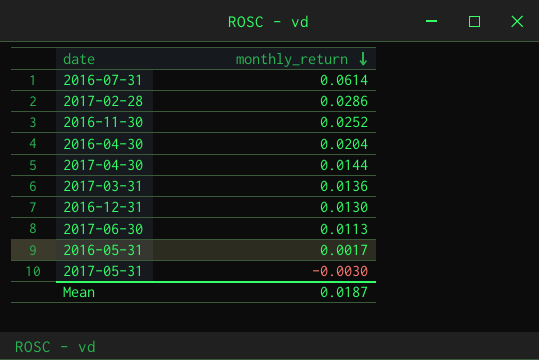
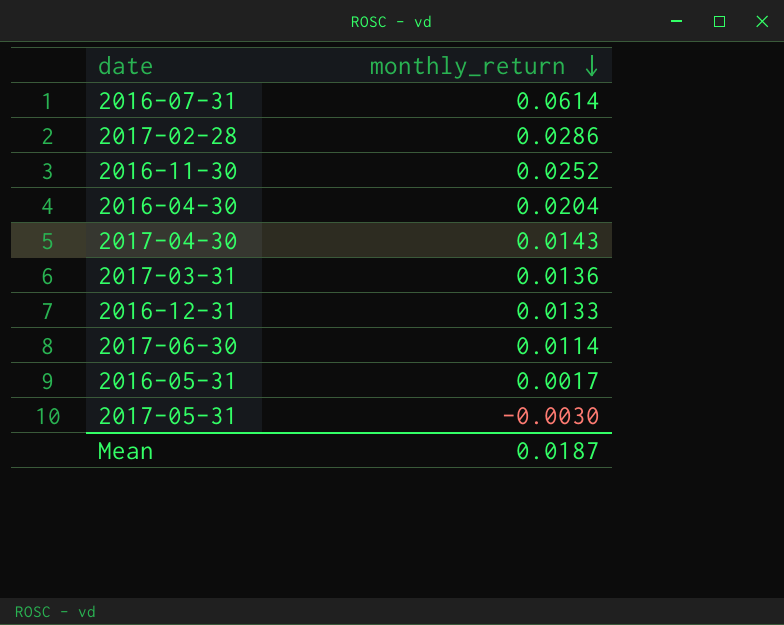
2017-04-30 | monthly_return: 0.0144 -> 0.0143
2016-12-31 | monthly_return: 0.0130 -> 0.0133
2017-06-30 | monthly_return: 0.0113 -> 0.0114

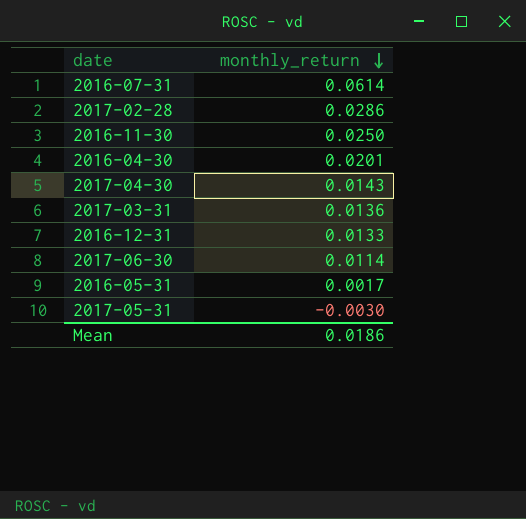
2016-11-30 | monthly_return: 0.0252 -> 0.0250
2016-04-30 | monthly_return: 0.0204 -> 0.0201
Mean | monthly_return: 0.0187 -> 0.0186

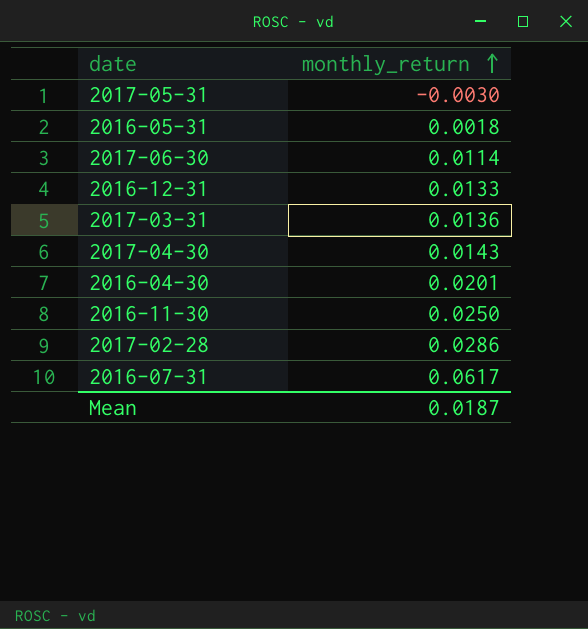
row order: monthly_return descending -> monthly_return ascending
2016-05-31 | monthly_return: 0.0017 -> 0.0018
2016-07-31 | monthly_return: 0.0614 -> 0.0617
Mean | monthly_return: 0.0186 -> 0.0187

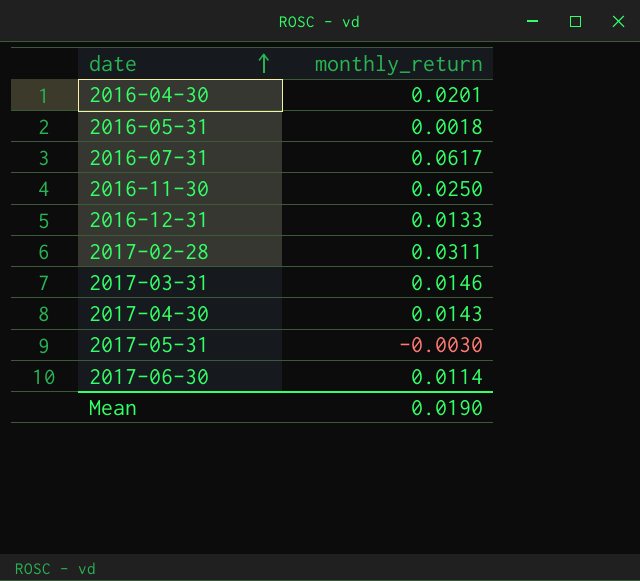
row order: monthly_return ascending -> date ascending
2017-02-28 | monthly_return: 0.0286 -> 0.0311
2017-03-31 | monthly_return: 0.0136 -> 0.0146
Mean | monthly_return: 0.0187 -> 0.0190

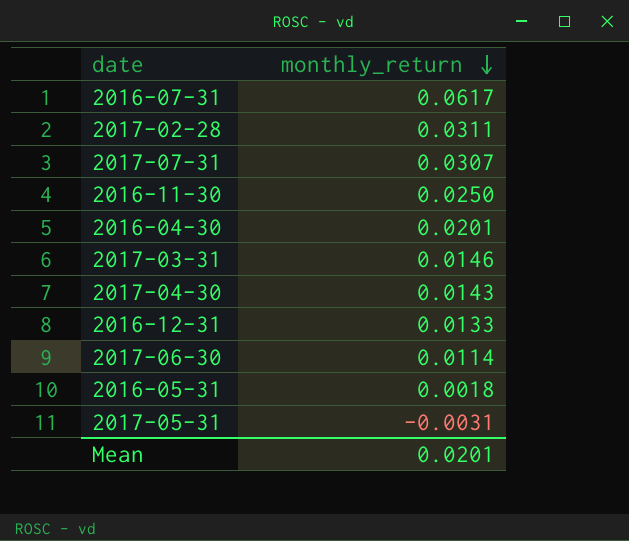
row order: date ascending -> monthly_return descending
row 2017-07-31: none -> 0.0307
2017-05-31 | monthly_return: -0.0030 -> -0.0031
Mean | monthly_return: 0.0190 -> 0.0201

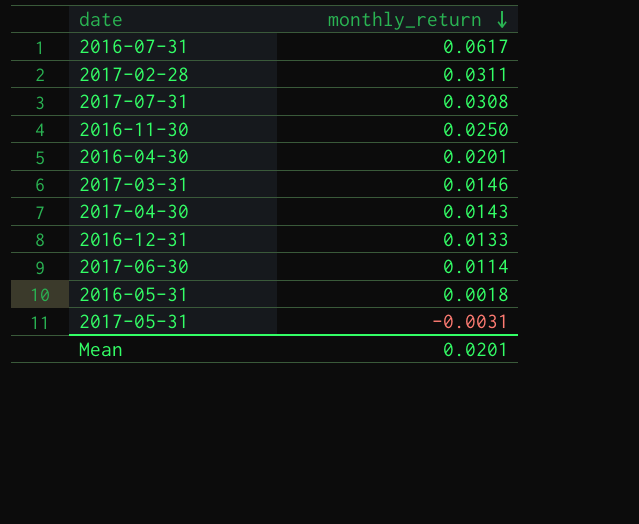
2017-07-31 | monthly_return: 0.0307 -> 0.0308

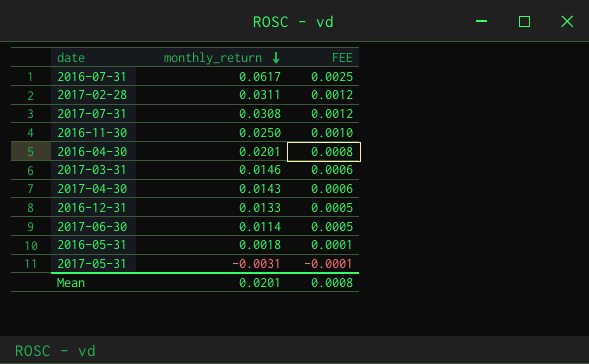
column FEE | formula: none -> [monthly_return] * 0.04

